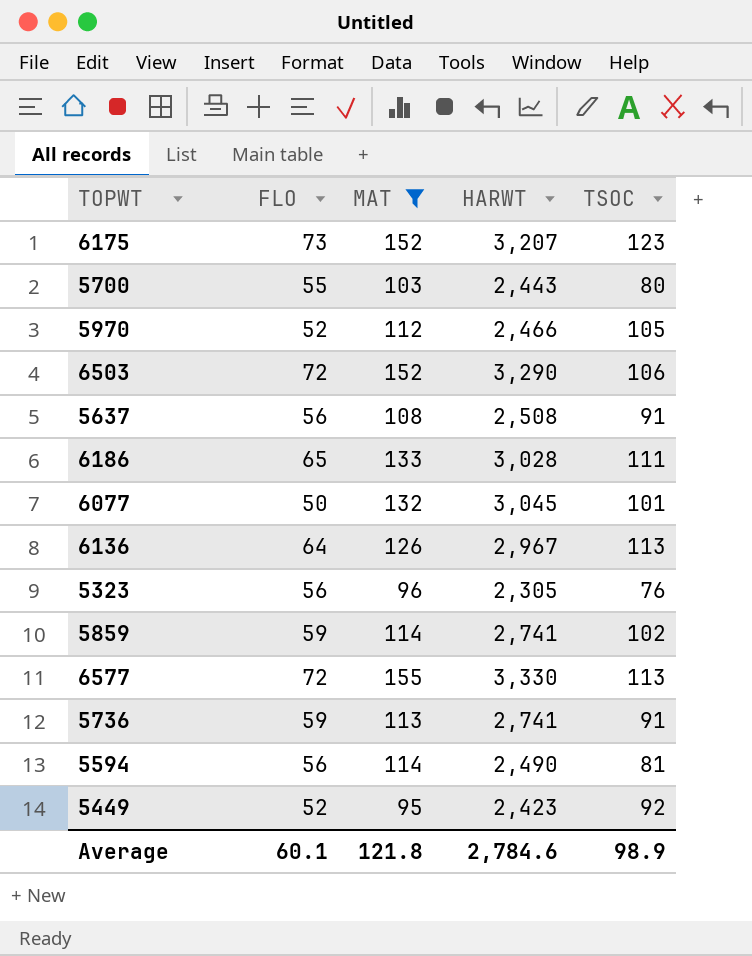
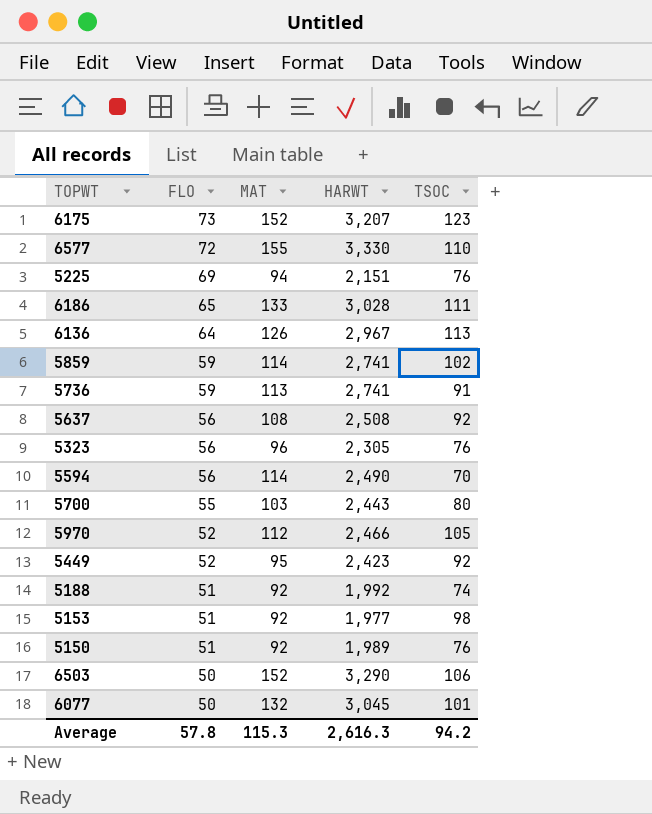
filter: MAT >= 95 -> none
row order: none -> FLO descending
6577 | TSOC: 113 -> 110
5637 | TSOC: 91 -> 92
5594 | TSOC: 81 -> 70
6503 | FLO: 72 -> 50
Average | FLO: 60.1 -> 57.8
Average | MAT: 121.8 -> 115.3
Average | HARWT: 2,784.6 -> 2,616.3
Average | TSOC: 98.9 -> 94.2

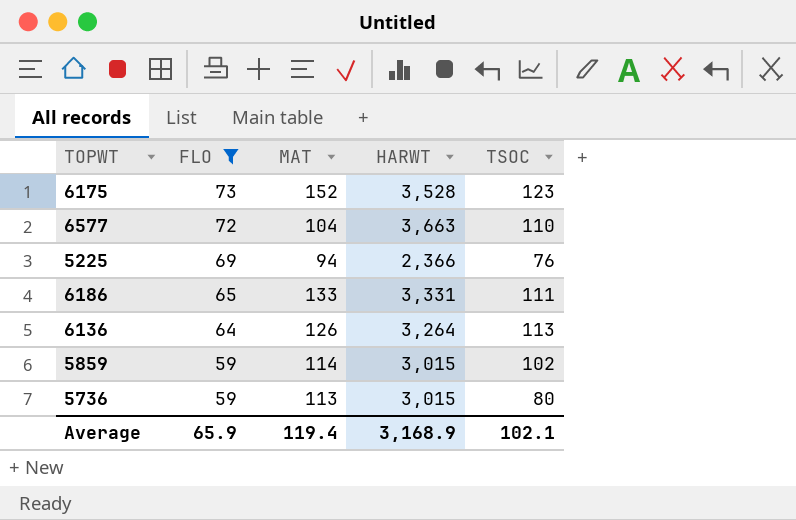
filter: none -> FLO >= 59
6175 | HARWT: 3,207 -> 3,528
6577 | MAT: 155 -> 104
6577 | HARWT: 3,330 -> 3,663
5225 | HARWT: 2,151 -> 2,366
6186 | HARWT: 3,028 -> 3,331
6136 | HARWT: 2,967 -> 3,264
5859 | HARWT: 2,741 -> 3,015
5736 | HARWT: 2,741 -> 3,015
5736 | TSOC: 91 -> 80
Average | FLO: 57.8 -> 65.9
Average | MAT: 115.3 -> 119.4
Average | HARWT: 2,616.3 -> 3,168.9
Average | TSOC: 94.2 -> 102.1

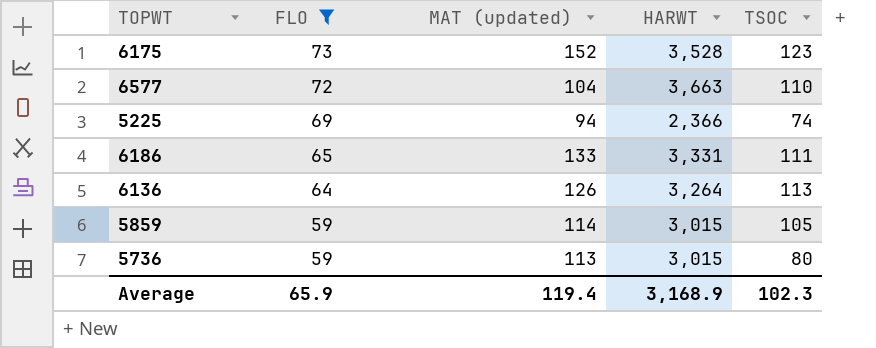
column name: MAT -> MAT (updated)
5225 | TSOC: 76 -> 74
5859 | TSOC: 102 -> 105
Average | TSOC: 102.1 -> 102.3

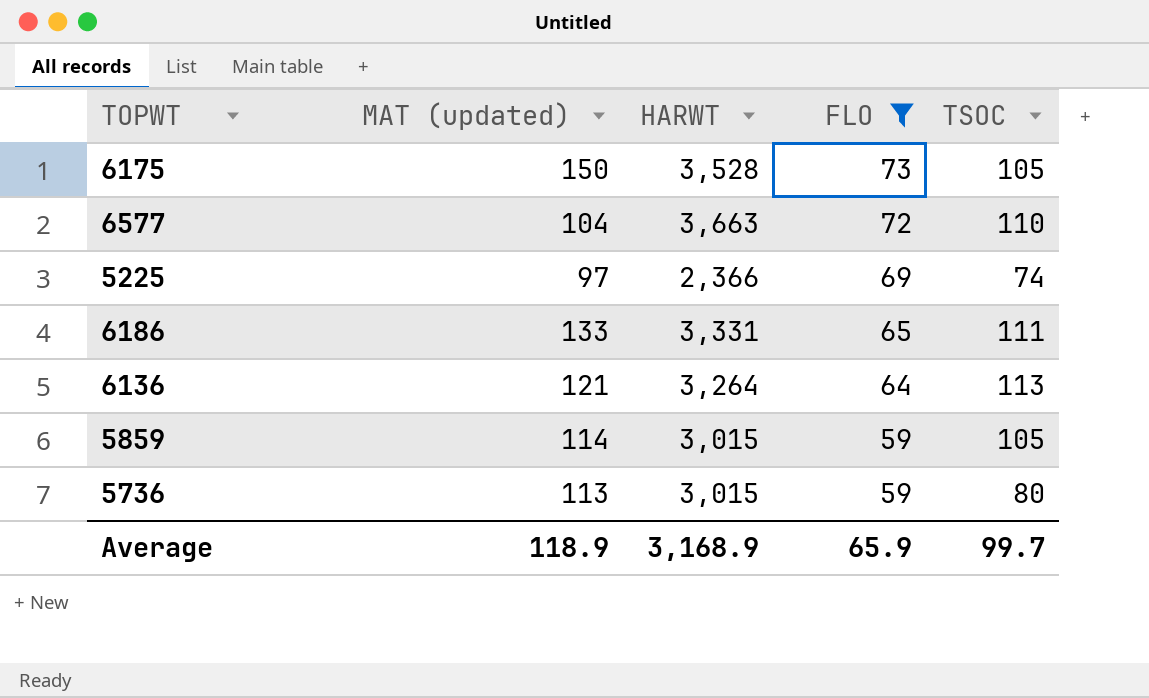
column FLO | position: 2 -> 4
6175 | MAT (updated): 152 -> 150
6175 | TSOC: 123 -> 105
5225 | MAT (updated): 94 -> 97
6136 | MAT (updated): 126 -> 121
Average | MAT (updated): 119.4 -> 118.9
Average | TSOC: 102.3 -> 99.7

